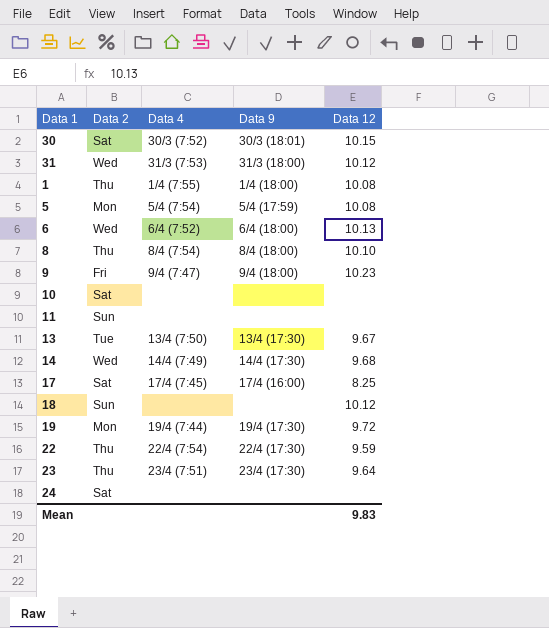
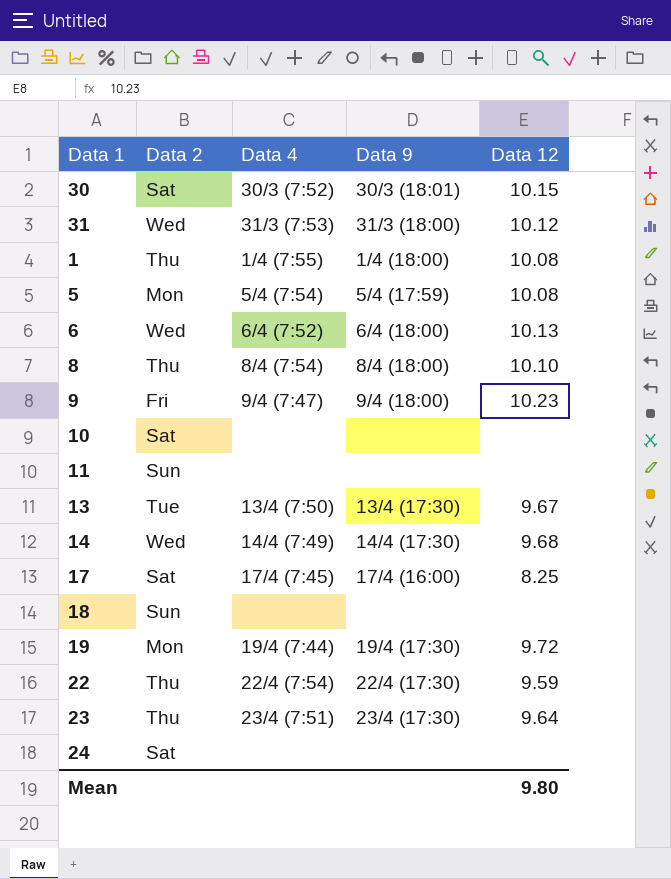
18 | Data 12: 10.12 -> none
Mean | Data 12: 9.83 -> 9.80

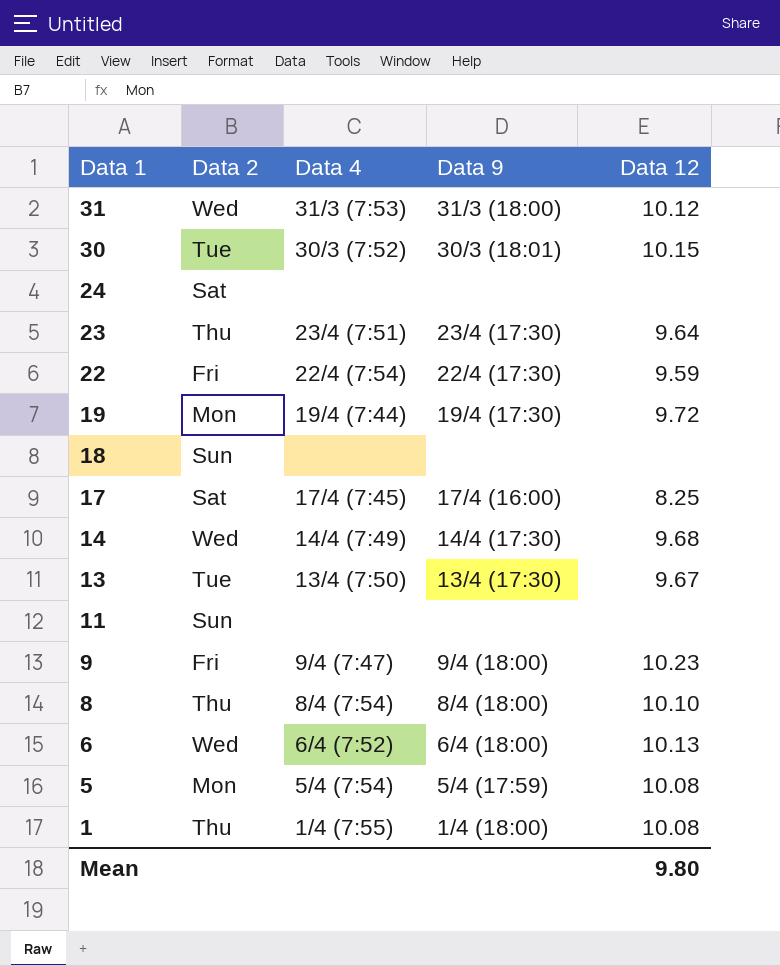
row order: none -> Data 1 descending
row 10: Sat | none | none | none -> none
30 | Data 2: Sat -> Tue
22 | Data 2: Thu -> Fri

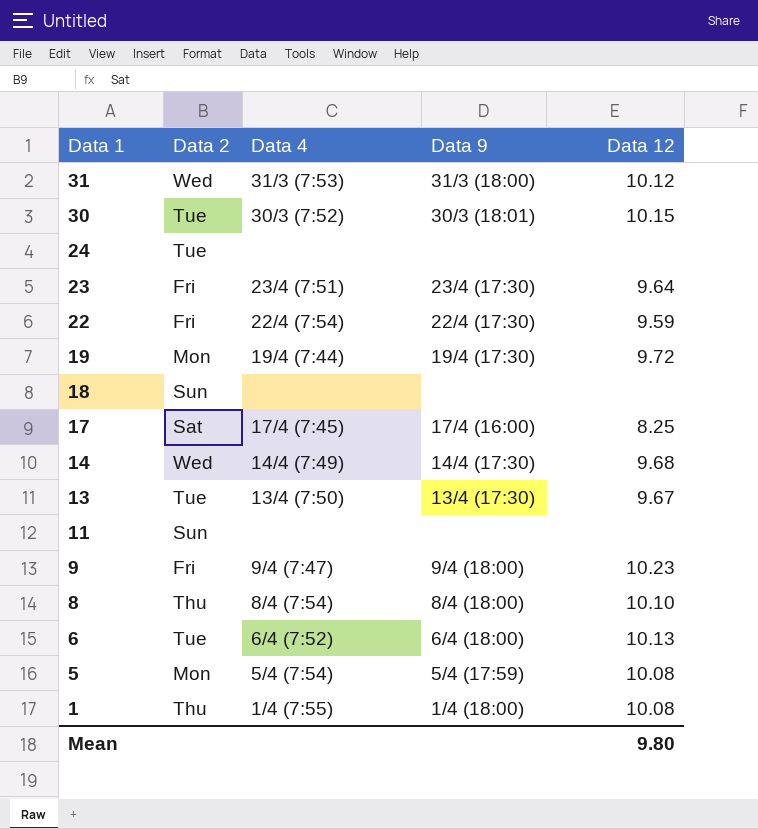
24 | Data 2: Sat -> Tue
23 | Data 2: Thu -> Fri
6 | Data 2: Wed -> Tue

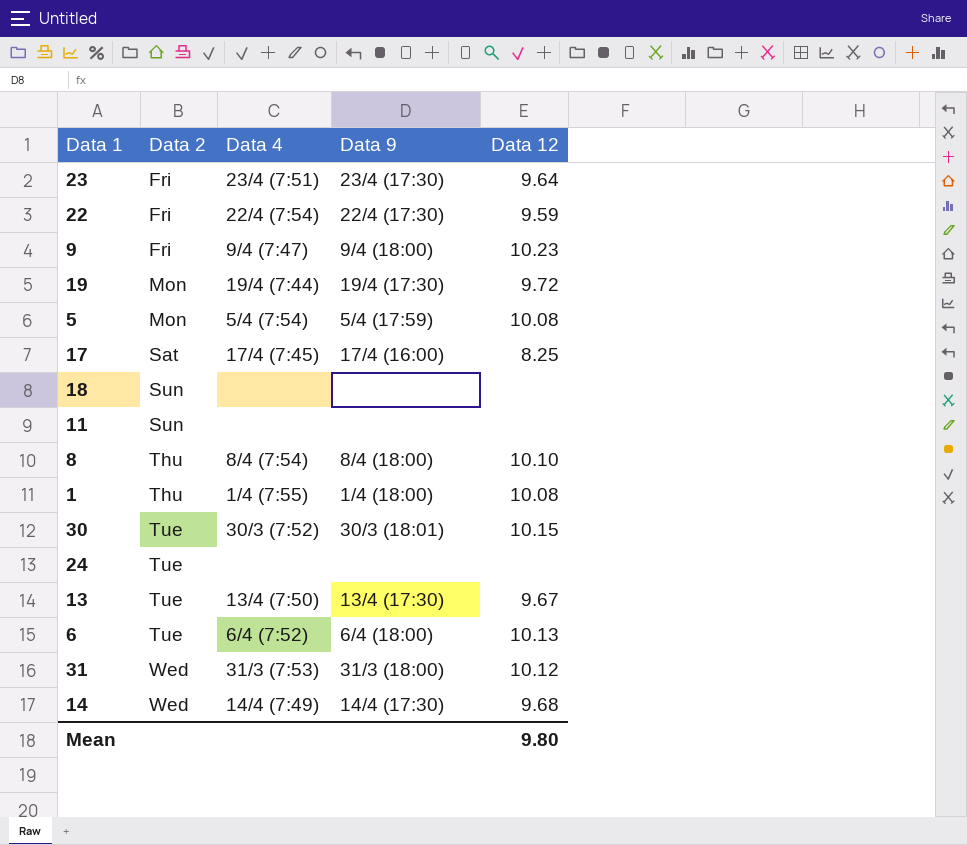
row order: Data 1 descending -> Data 2 ascending

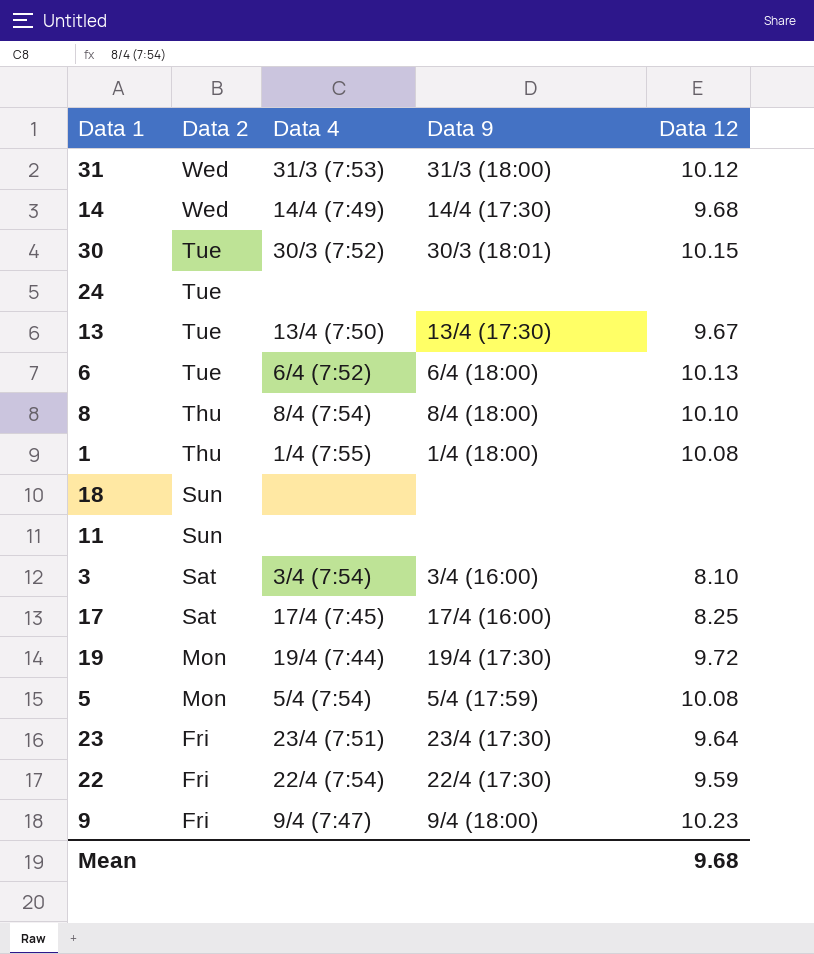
row order: Data 2 ascending -> Data 2 descending
row 3: none -> Sat | 3/4 (7:54) | 3/4 (16:00) | 8.10
Mean | Data 12: 9.80 -> 9.68

